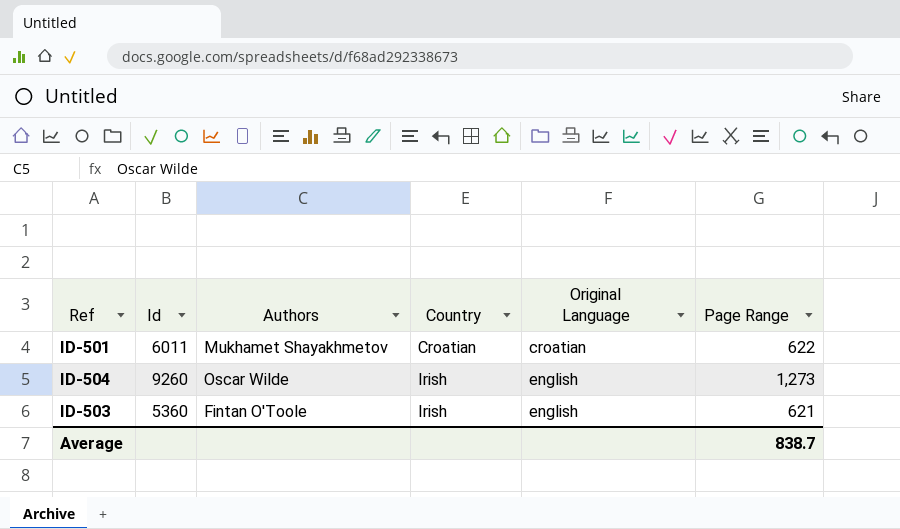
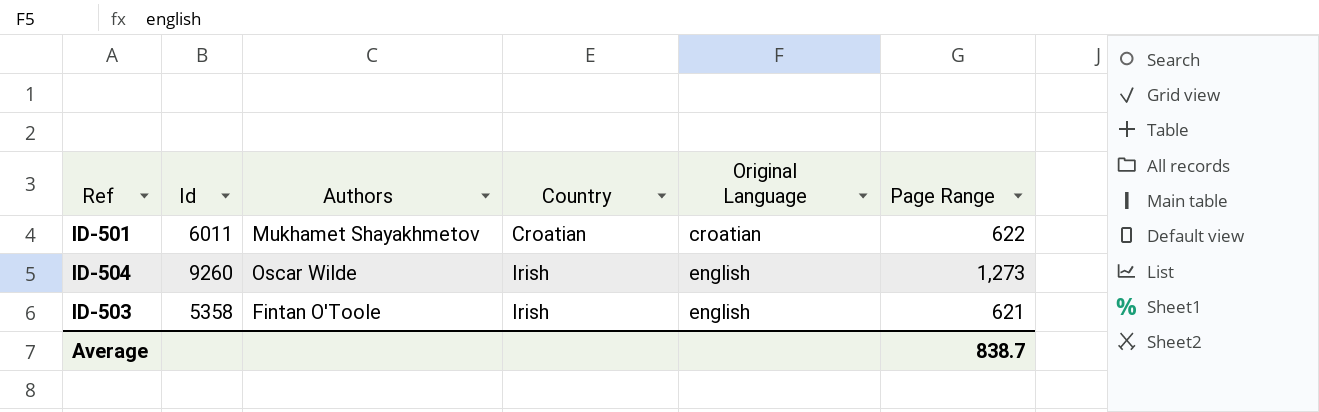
ID-503 | Id: 5360 -> 5358

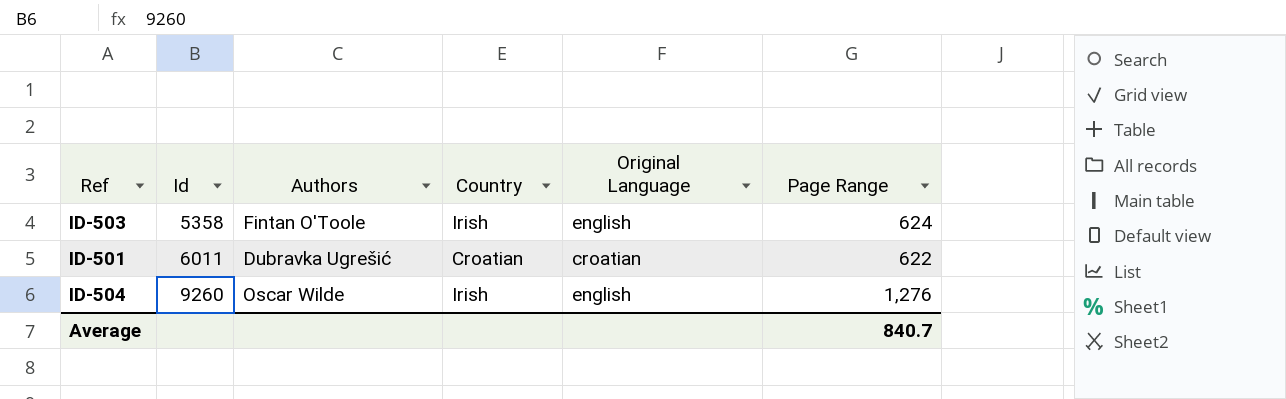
row order: Country ascending -> Id ascending
ID-503 | Page Range: 621 -> 624
ID-501 | Authors: Mukhamet Shayakhmetov -> Dubravka Ugrešić
ID-504 | Page Range: 1,273 -> 1,276
Average | Page Range: 838.7 -> 840.7

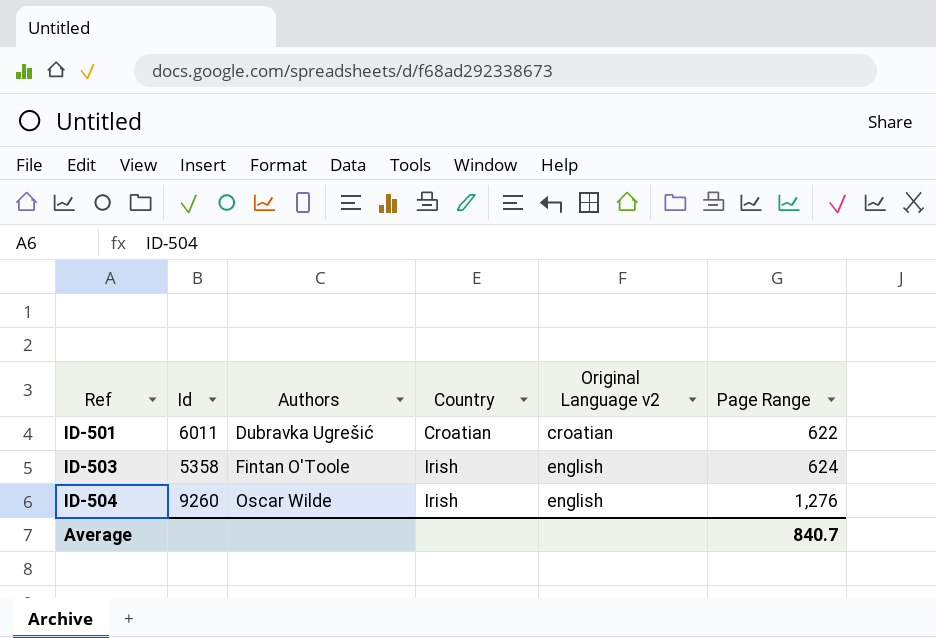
row order: Id ascending -> Ref ascending
column name: Original Language -> Original Language v2

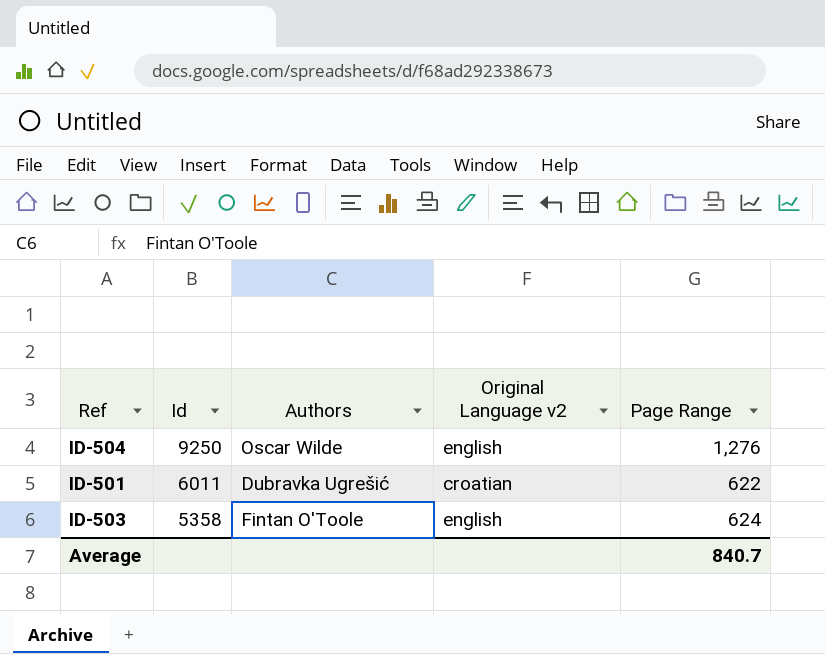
row order: Ref ascending -> Id descending
column Country | position: 4 -> none
ID-504 | Id: 9260 -> 9250

